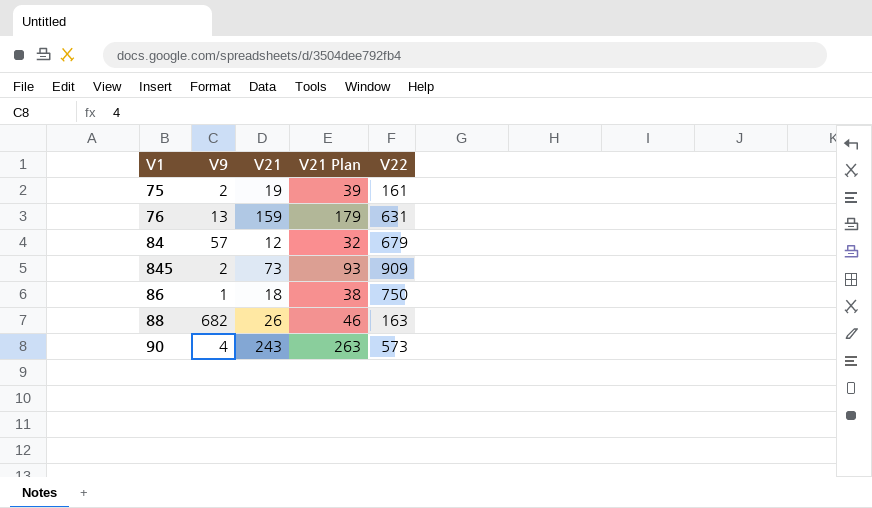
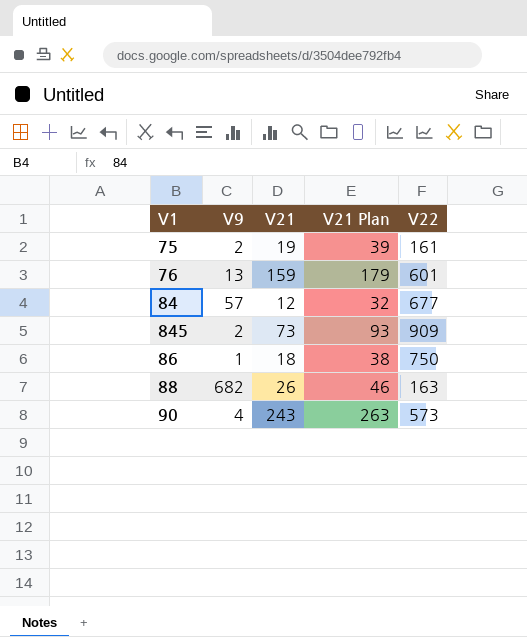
76 | V22: 631 -> 601
84 | V22: 679 -> 677

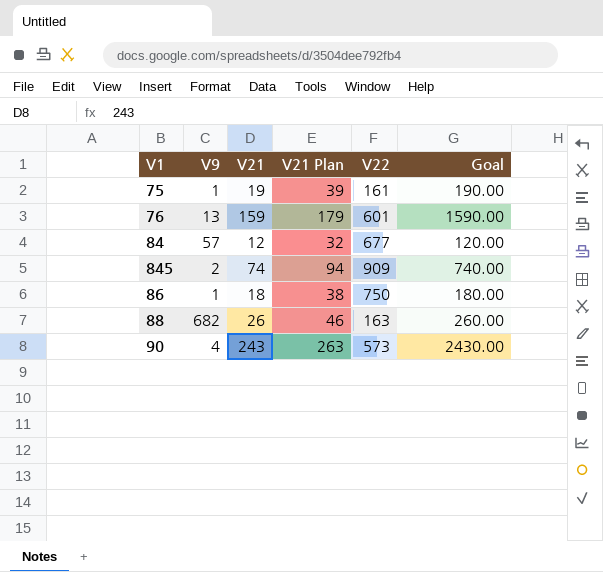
column Goal | formula: none -> [V21] * 10
75 | V9: 2 -> 1
845 | V21: 73 -> 74
845 | V21 Plan: 93 -> 94

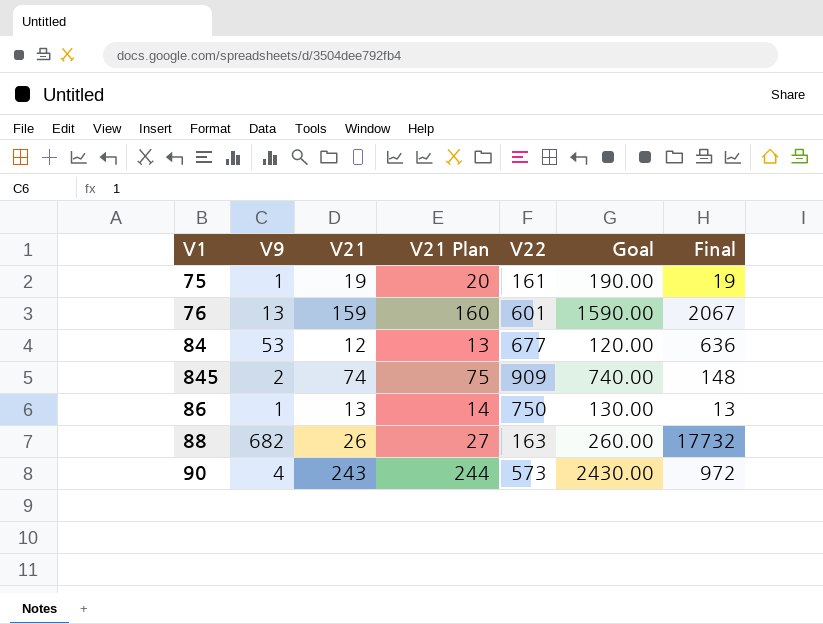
column V21 Plan | formula: [V21] + 20 -> [V21] + 1
column Final | formula: none -> [V9] * [V21]
84 | V9: 57 -> 53
86 | V21: 18 -> 13
86 | Goal: 180.00 -> 130.00

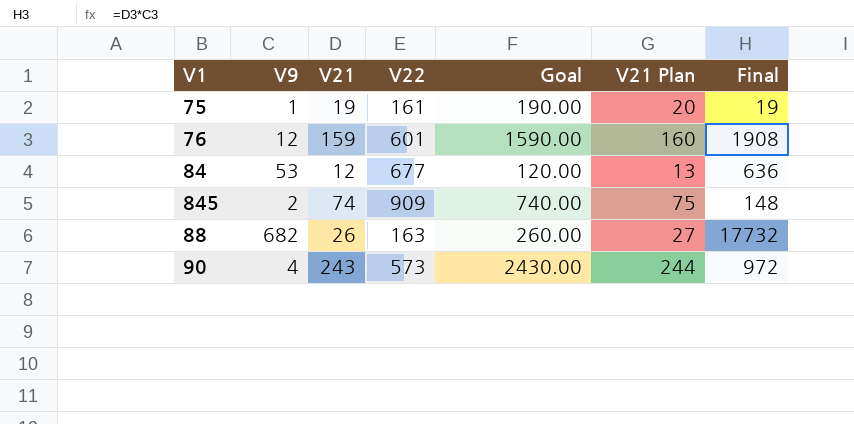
column V21 Plan | position: 4 -> 6
row 86: 1 | 13 | 14 | 750 | 130.00 | 13 -> none
76 | V9: 13 -> 12
76 | Final: 2067 -> 1908

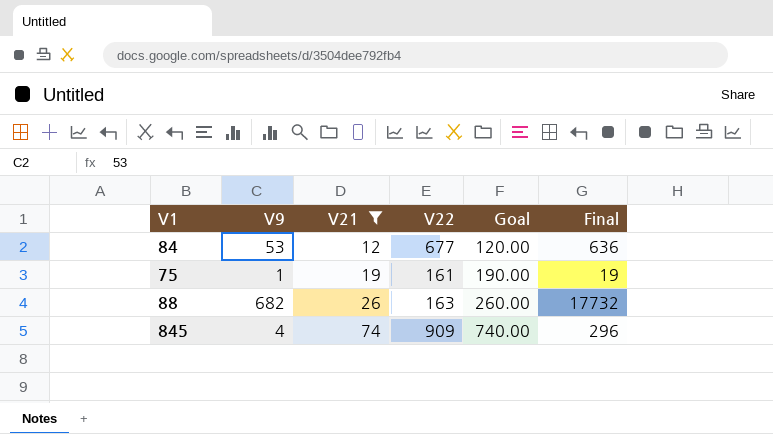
filter: none -> V21 <= 74
row order: none -> V21 ascending
column V21 Plan | formula: [V21] + 1 -> none
845 | V9: 2 -> 4
845 | Final: 148 -> 296

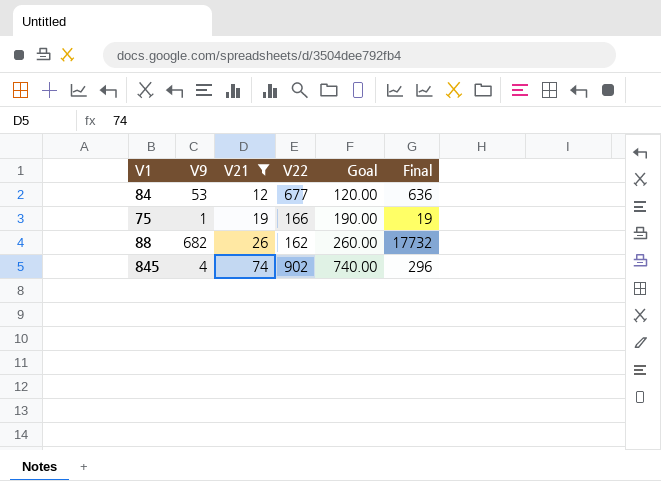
75 | V22: 161 -> 166
88 | V22: 163 -> 162
845 | V22: 909 -> 902

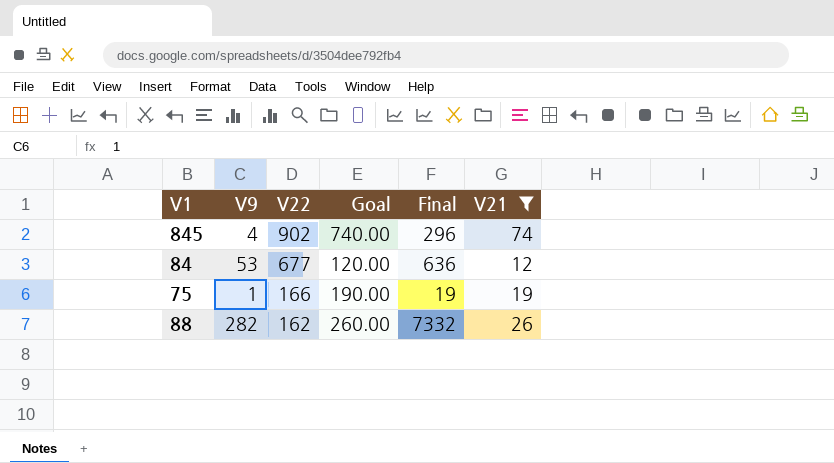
row order: V21 ascending -> V22 descending
column V21 | position: 3 -> 6
88 | V9: 682 -> 282
88 | Final: 17732 -> 7332

